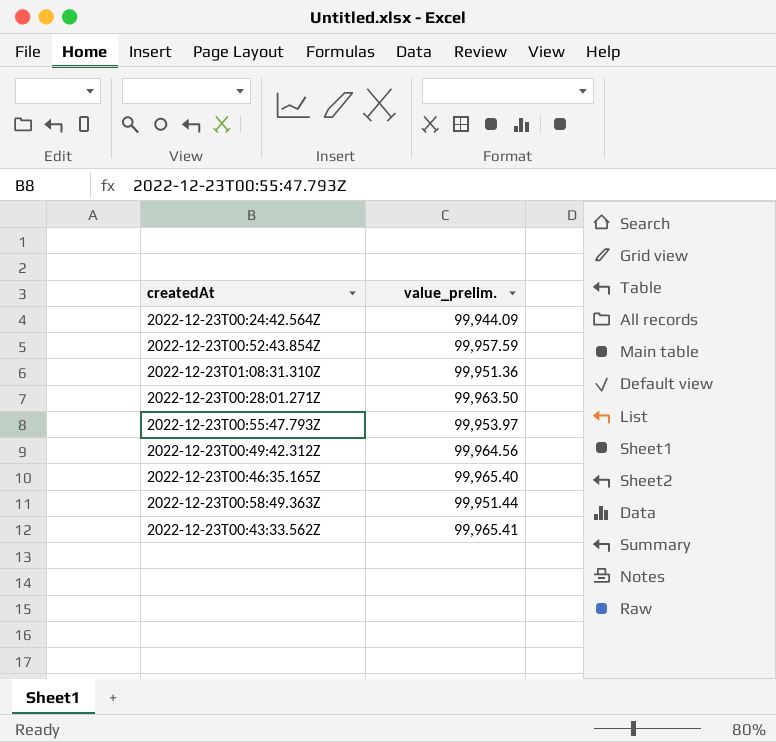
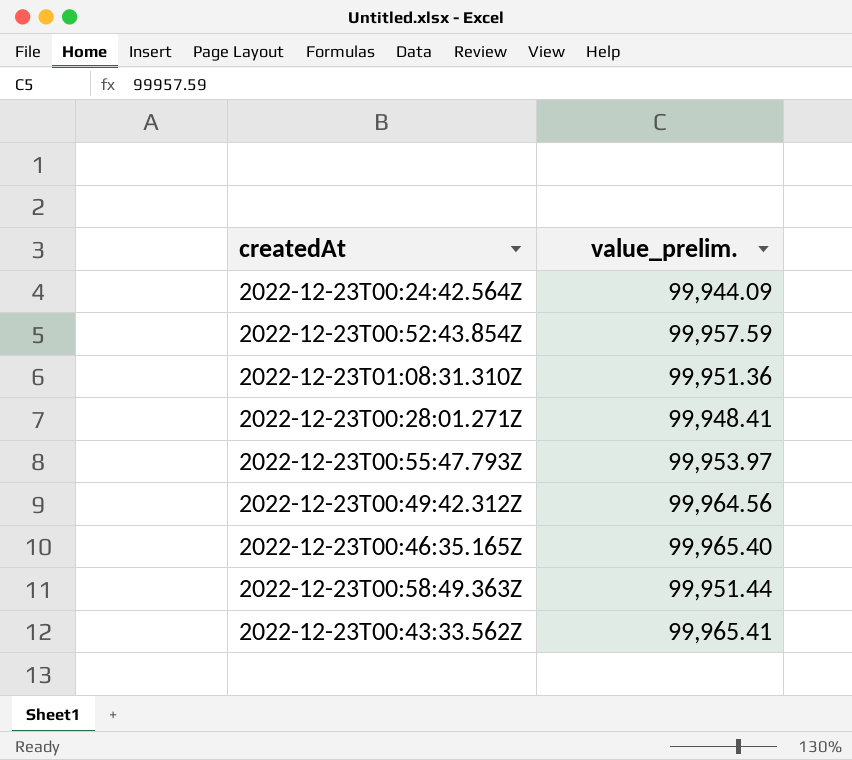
2022-12-23T00:28:01.271Z | value_prelim.: 99,963.50 -> 99,948.41

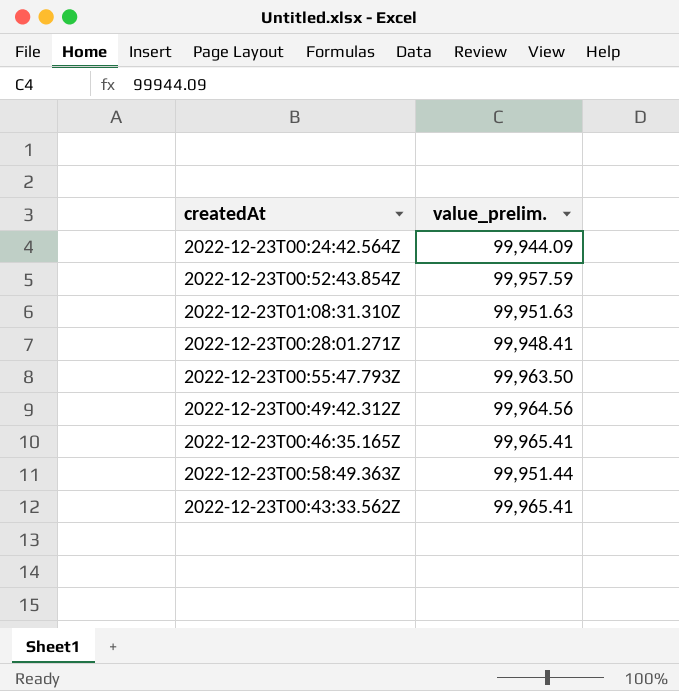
2022-12-23T01:08:31.310Z | value_prelim.: 99,951.36 -> 99,951.63
2022-12-23T00:55:47.793Z | value_prelim.: 99,953.97 -> 99,963.50
2022-12-23T00:46:35.165Z | value_prelim.: 99,965.40 -> 99,965.41

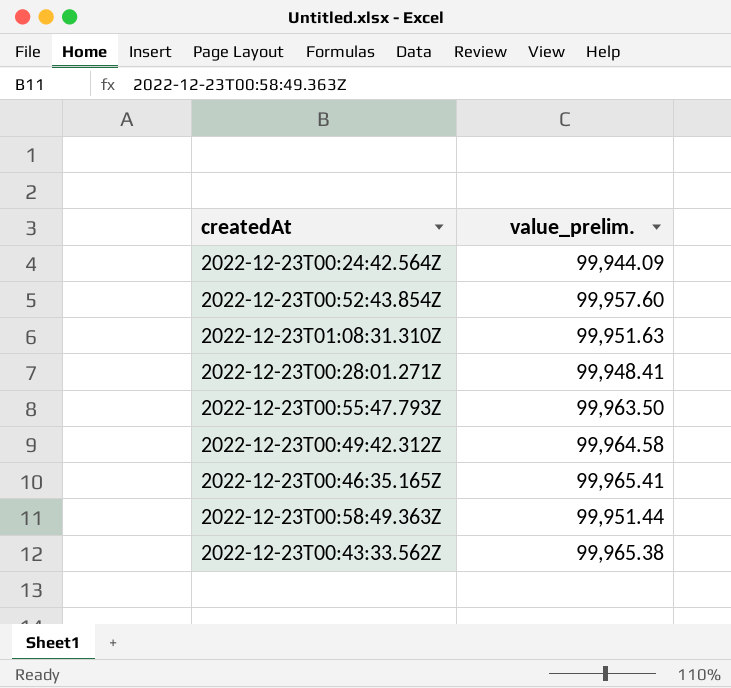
2022-12-23T00:52:43.854Z | value_prelim.: 99,957.59 -> 99,957.60
2022-12-23T00:49:42.312Z | value_prelim.: 99,964.56 -> 99,964.58
2022-12-23T00:43:33.562Z | value_prelim.: 99,965.41 -> 99,965.38

